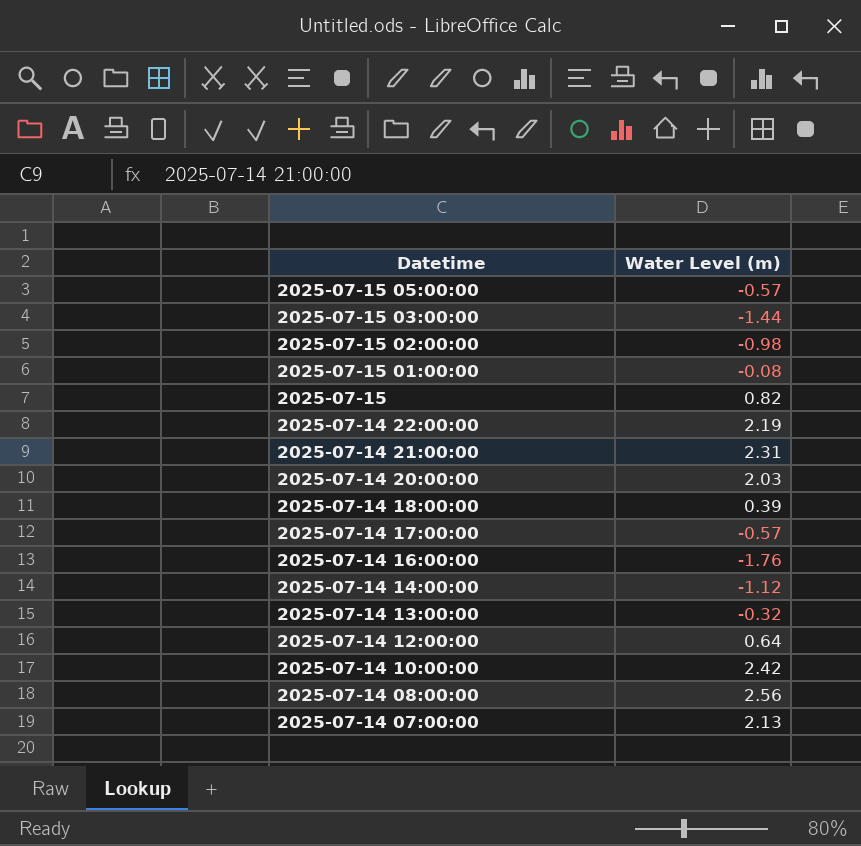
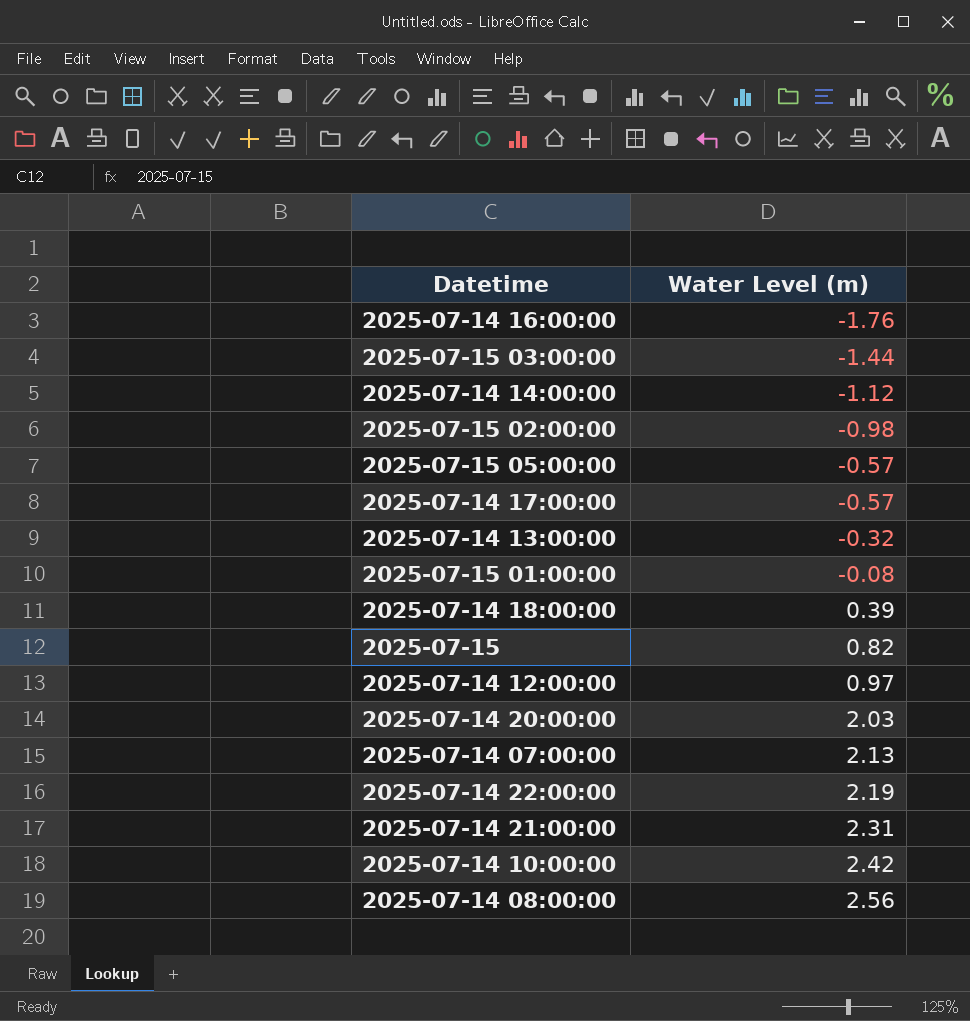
row order: Datetime descending -> Water Level (m) ascending
2025-07-14 12:00:00 | Water Level (m): 0.64 -> 0.97

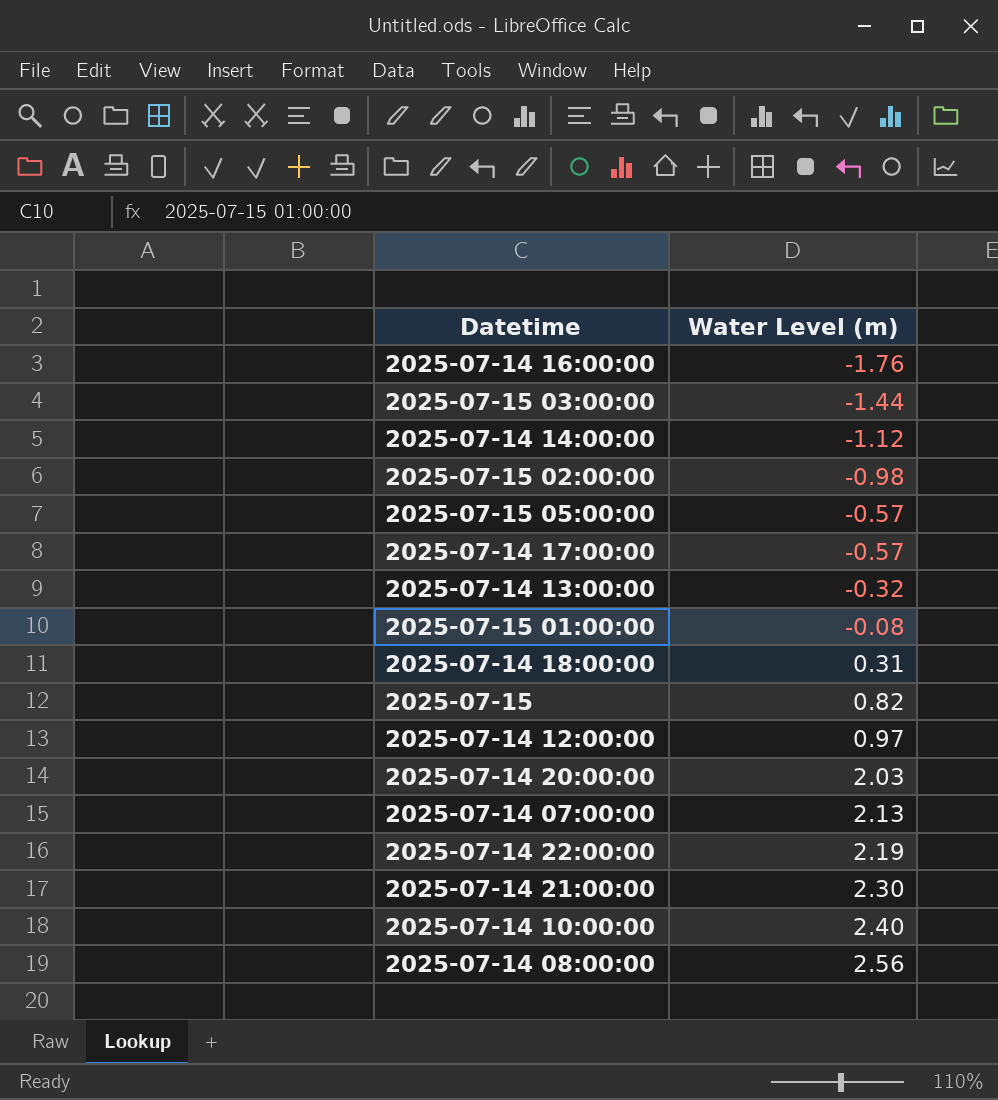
2025-07-14 18:00:00 | Water Level (m): 0.39 -> 0.31
2025-07-14 21:00:00 | Water Level (m): 2.31 -> 2.30
2025-07-14 10:00:00 | Water Level (m): 2.42 -> 2.40

